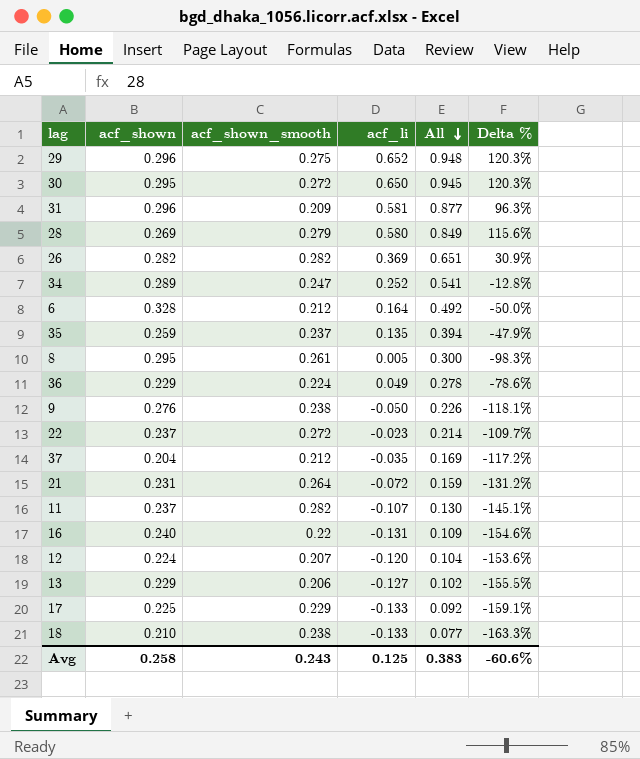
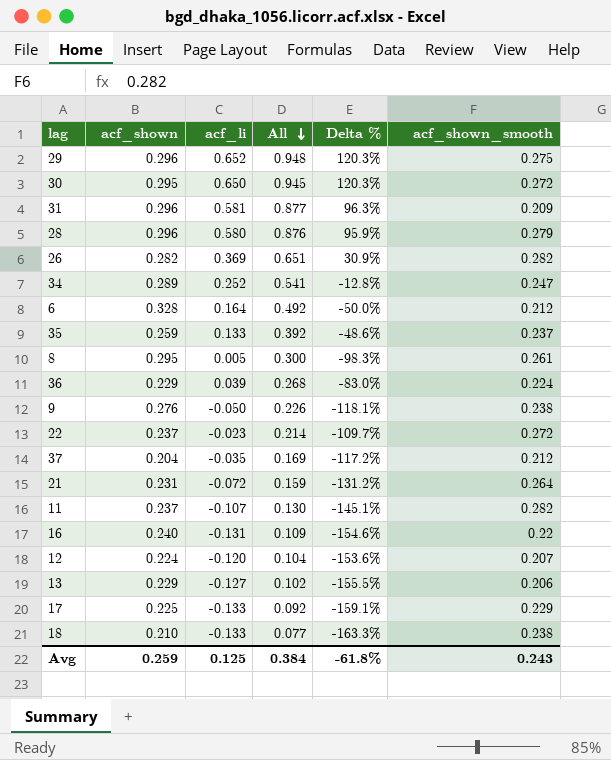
column acf_shown_smooth | position: 3 -> 6
28 | acf_shown: 0.269 -> 0.296
28 | All: 0.849 -> 0.876
28 | Delta %: 115.6% -> 95.9%
35 | acf_li: 0.135 -> 0.133
35 | All: 0.394 -> 0.392
35 | Delta %: -47.9% -> -48.6%
36 | acf_li: 0.049 -> 0.039
36 | All: 0.278 -> 0.268
36 | Delta %: -78.6% -> -83.0%
Avg | acf_shown: 0.258 -> 0.259
Avg | All: 0.383 -> 0.384
Avg | Delta %: -60.6% -> -61.8%

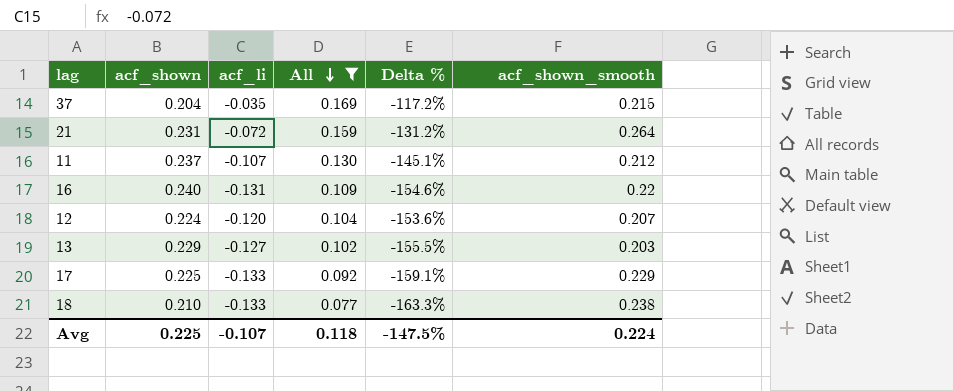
filter: none -> All <= 0.169
37 | acf_shown_smooth: 0.212 -> 0.215
11 | acf_shown_smooth: 0.282 -> 0.212
13 | acf_shown_smooth: 0.206 -> 0.203
Avg | acf_shown: 0.259 -> 0.225
Avg | acf_li: 0.125 -> -0.107
Avg | All: 0.384 -> 0.118
Avg | Delta %: -61.8% -> -147.5%
Avg | acf_shown_smooth: 0.243 -> 0.224

